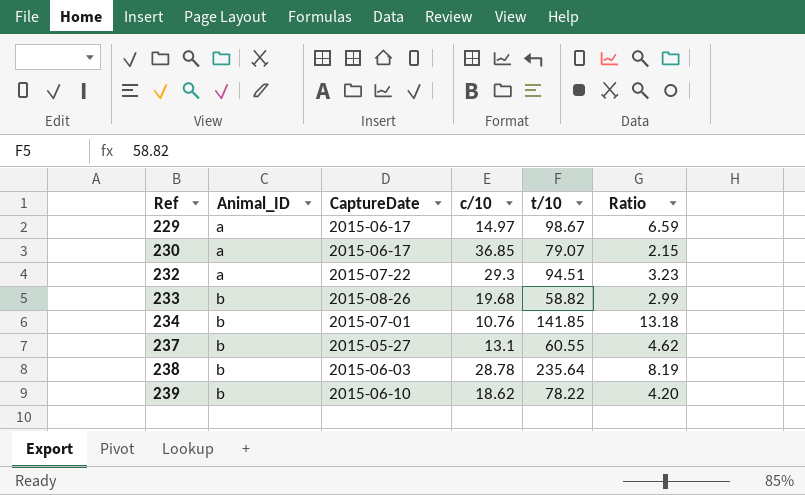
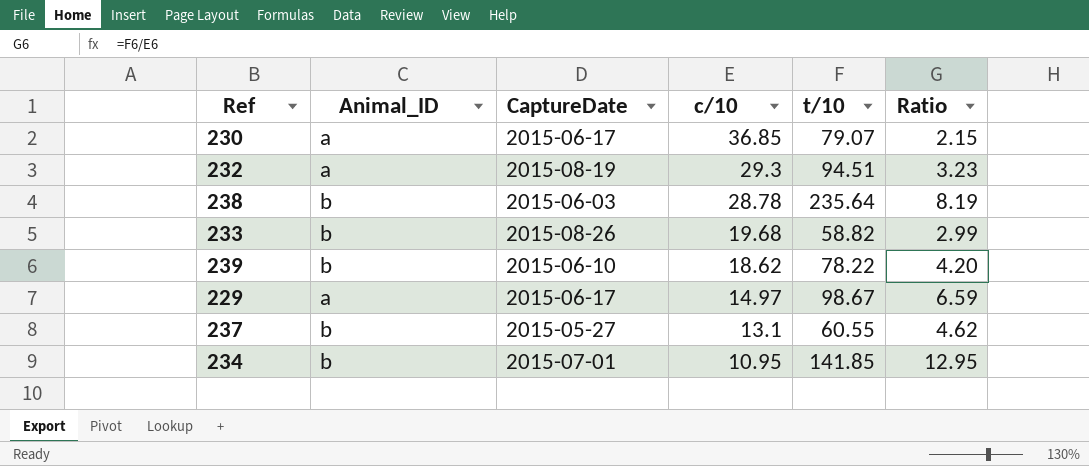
row order: Ref ascending -> c/10 descending
232 | CaptureDate: 2015-07-22 -> 2015-08-19
234 | c/10: 10.76 -> 10.95
234 | Ratio: 13.18 -> 12.95

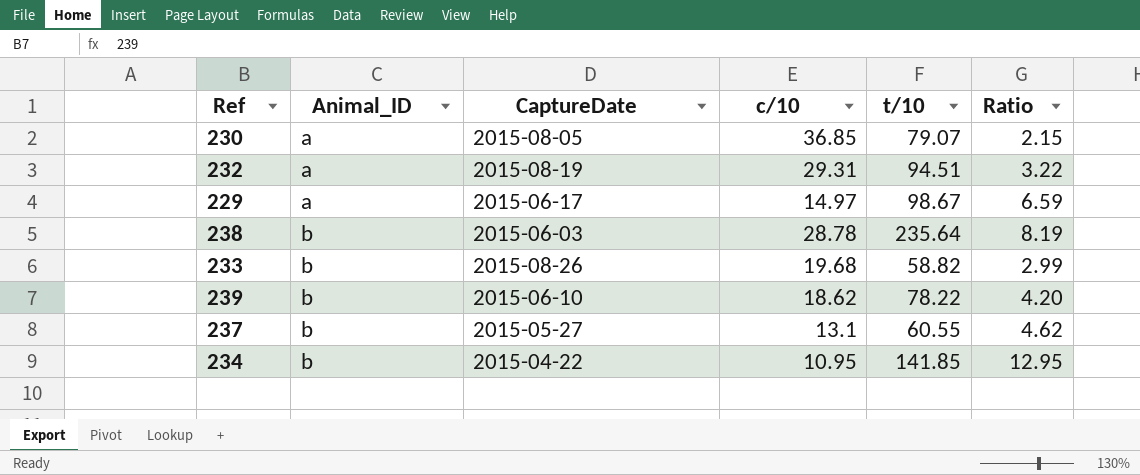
row order: c/10 descending -> Animal_ID ascending
230 | CaptureDate: 2015-06-17 -> 2015-08-05
232 | c/10: 29.3 -> 29.31
232 | Ratio: 3.23 -> 3.22
234 | CaptureDate: 2015-07-01 -> 2015-04-22

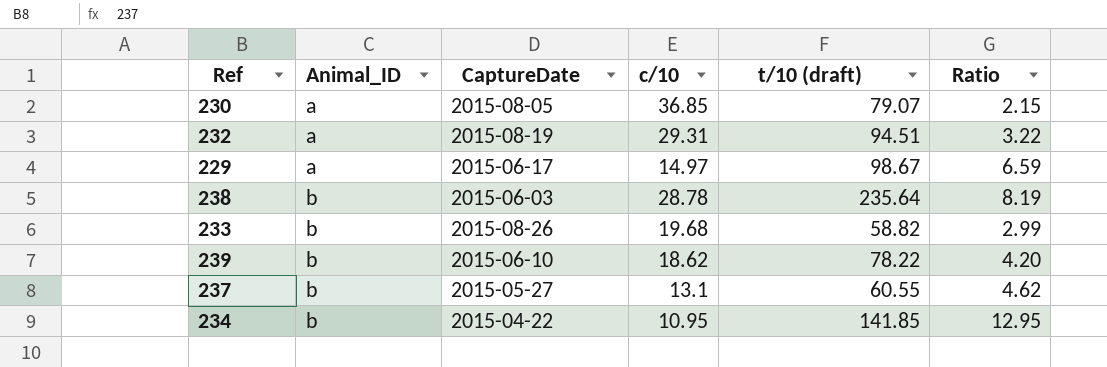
column name: t/10 -> t/10 (draft)

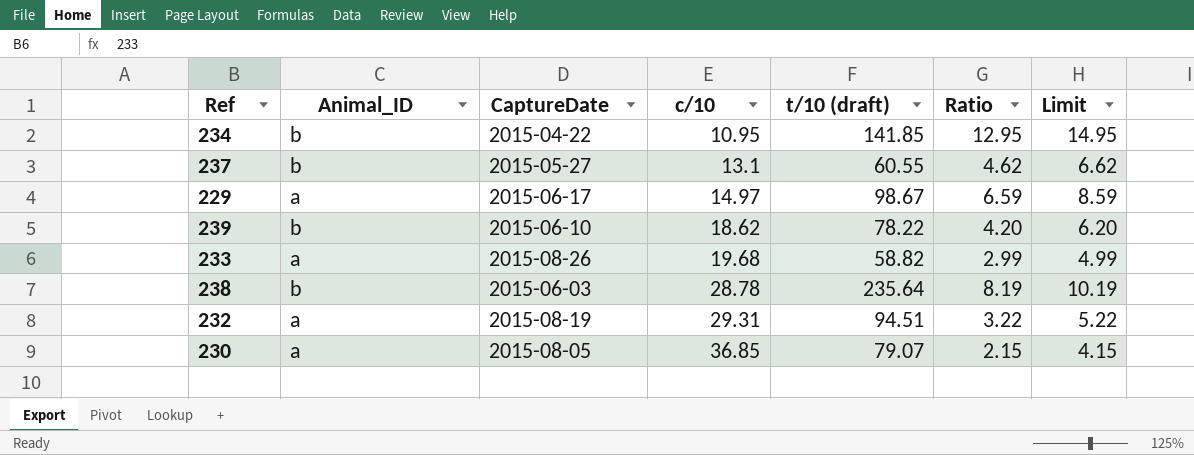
row order: Animal_ID ascending -> c/10 ascending
column Limit | formula: none -> [Ratio] + 2
233 | Animal_ID: b -> a

